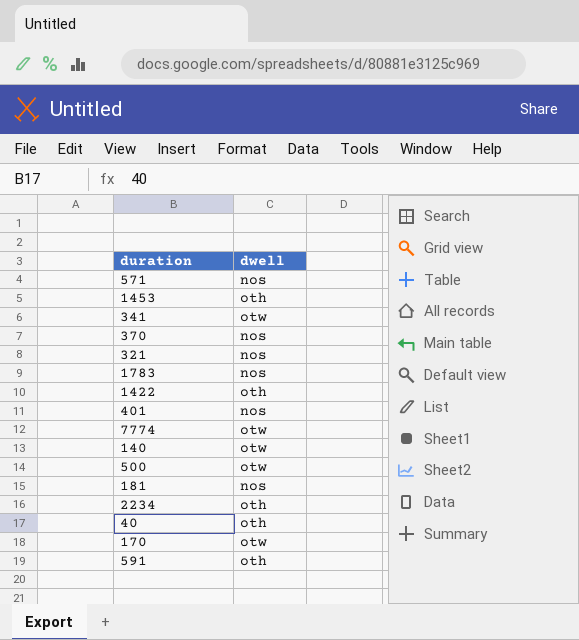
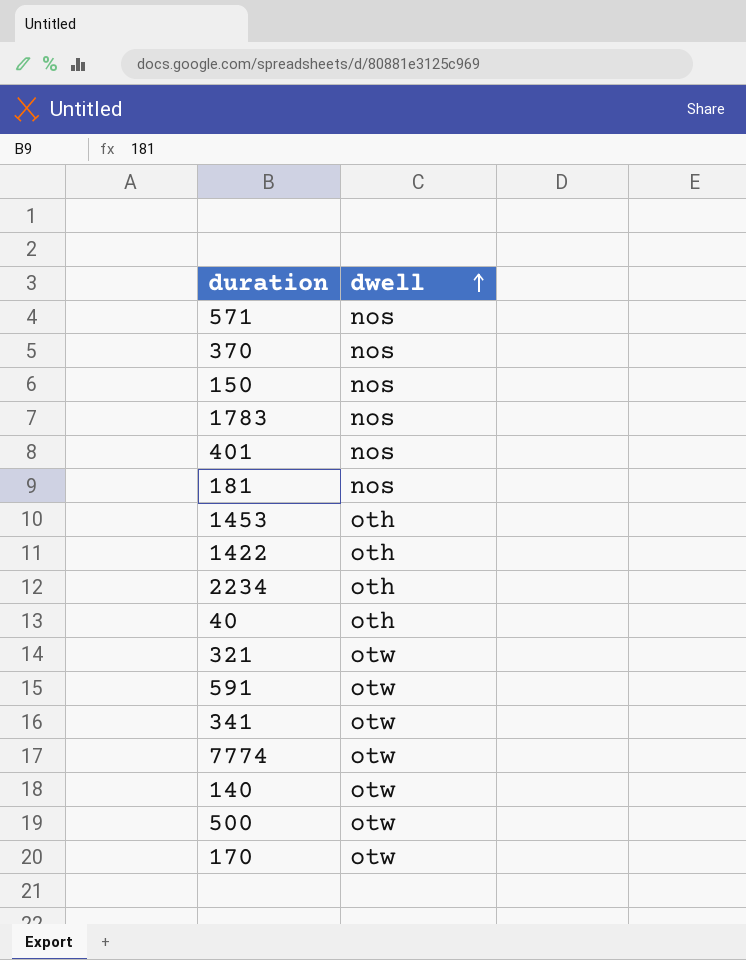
row order: none -> dwell ascending
row 150: none -> nos
321 | dwell: nos -> otw
591 | dwell: oth -> otw

